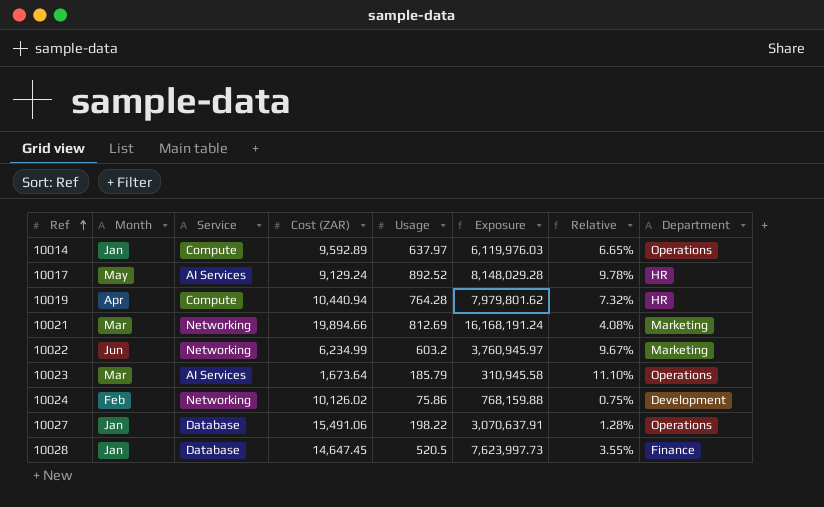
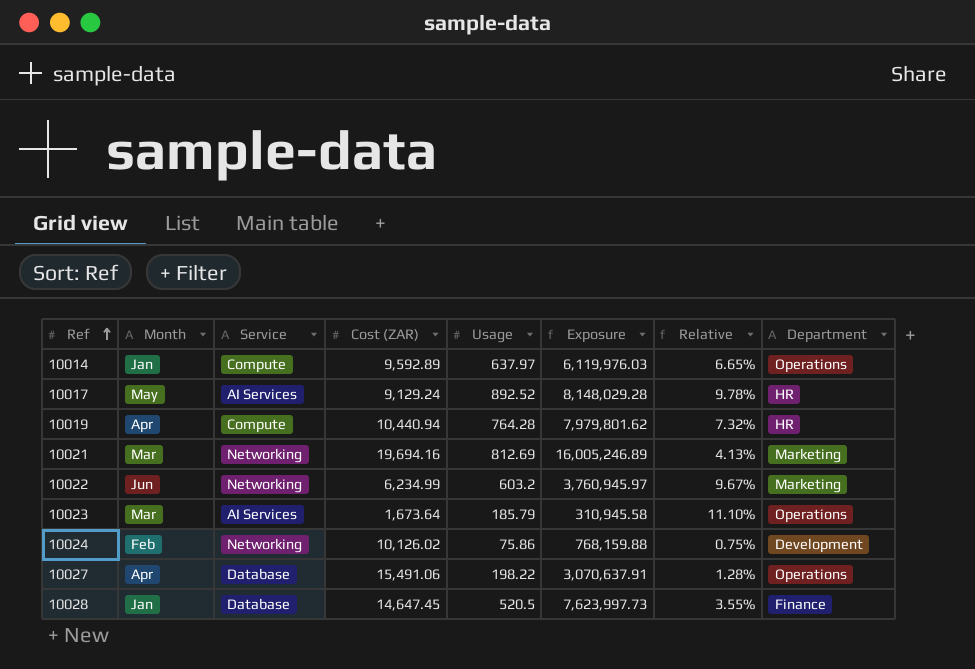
10021 | Cost (ZAR): 19,894.66 -> 19,694.16
10021 | Exposure: 16,168,191.24 -> 16,005,246.89
10021 | Relative: 4.08% -> 4.13%
10027 | Month: Jan -> Apr

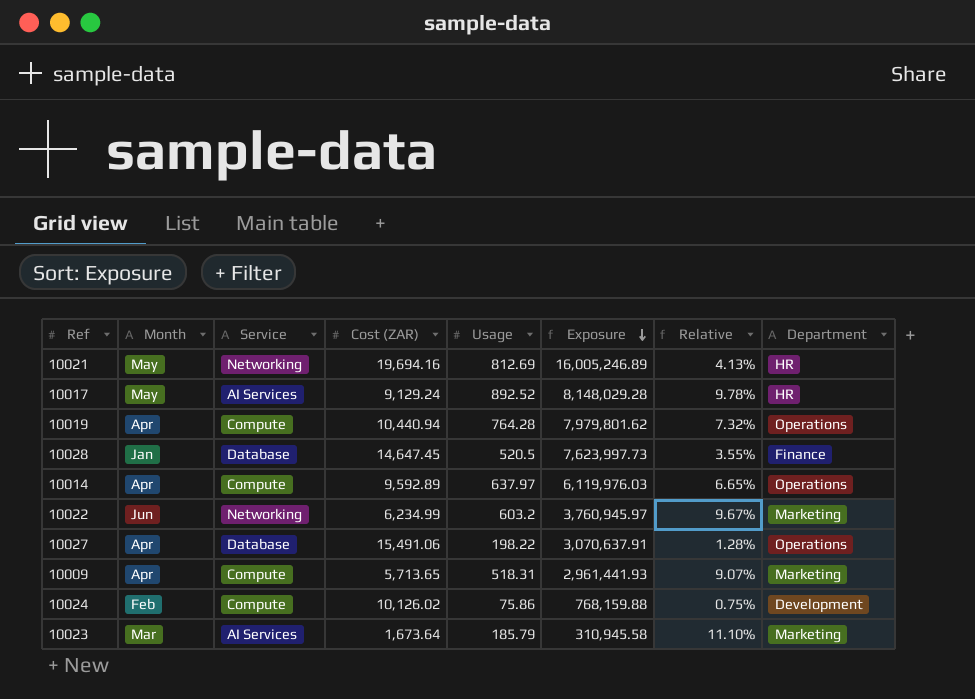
row order: Ref ascending -> Exposure descending
10021 | Month: Mar -> May
10021 | Department: Marketing -> HR
10019 | Department: HR -> Operations
10014 | Month: Jan -> Apr
row 10009: none -> Apr | Compute | 5,713.65 | 518.31 | 2,961,441.93 | 9.07% | Marketing
10024 | Service: Networking -> Compute
10023 | Department: Operations -> Marketing

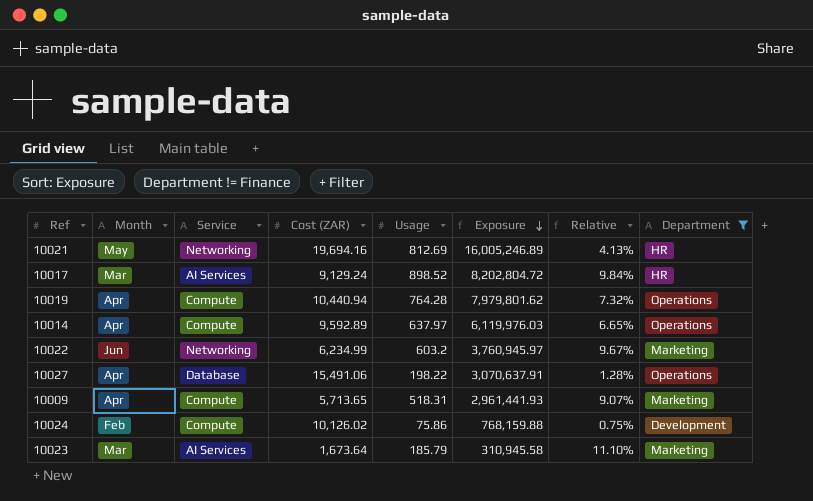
filter: none -> Department != Finance
10017 | Month: May -> Mar
10017 | Usage: 892.52 -> 898.52
10017 | Exposure: 8,148,029.28 -> 8,202,804.72
10017 | Relative: 9.78% -> 9.84%

